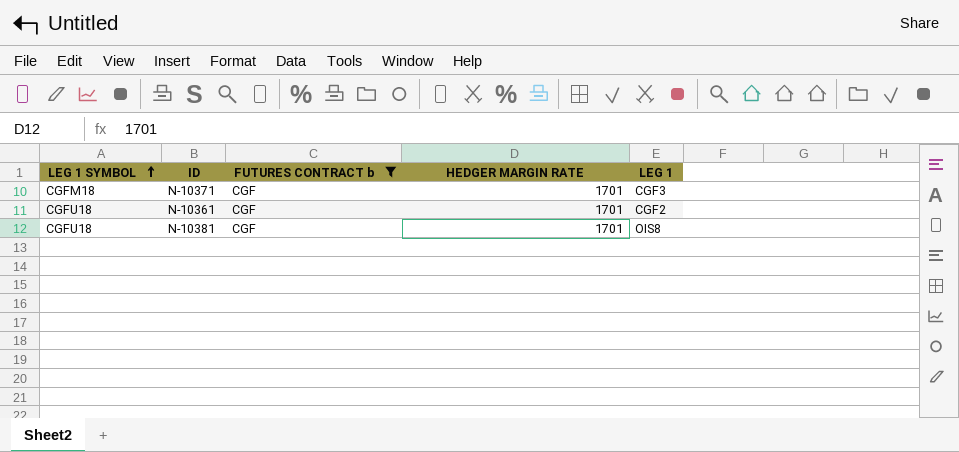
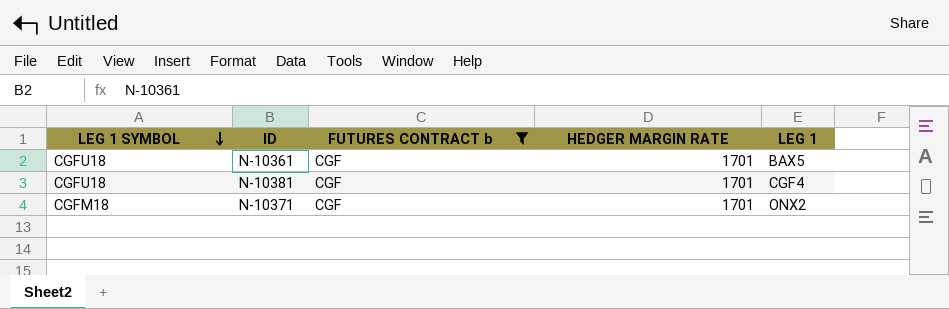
row order: LEG 1 SYMBOL ascending -> LEG 1 SYMBOL descending
N-10361 | LEG 1: CGF2 -> BAX5
N-10381 | LEG 1: OIS8 -> CGF4
N-10371 | LEG 1: CGF3 -> ONX2

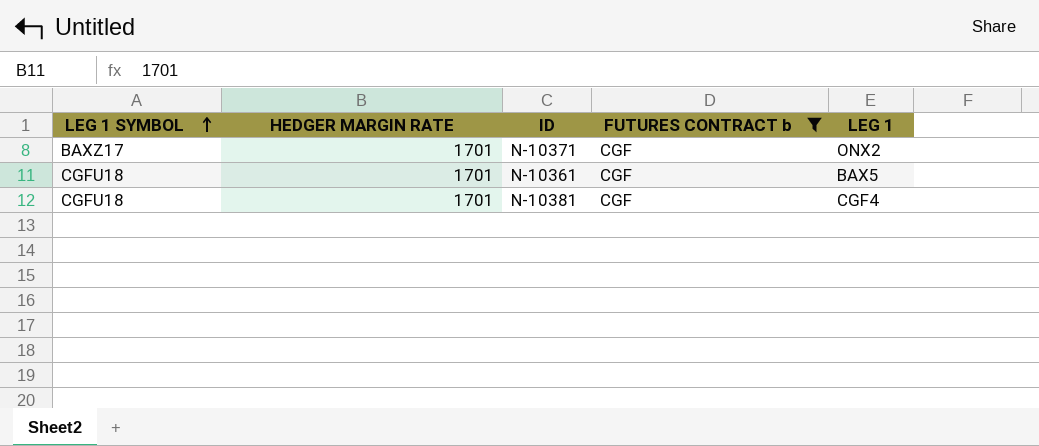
row order: LEG 1 SYMBOL descending -> LEG 1 SYMBOL ascending
column HEDGER MARGIN RATE | position: 4 -> 2
N-10371 | LEG 1 SYMBOL: CGFM18 -> BAXZ17

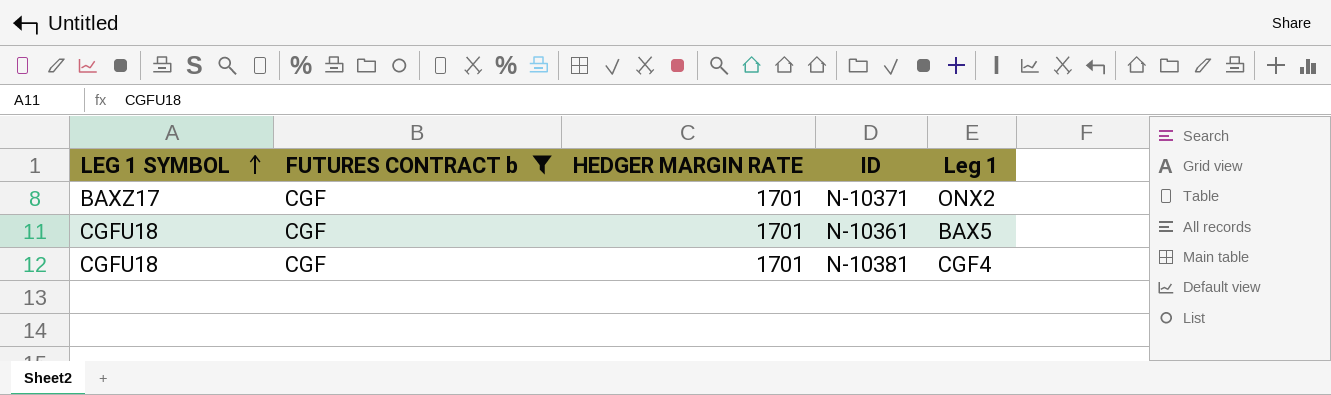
column FUTURES CONTRACT b | position: 4 -> 2
column name: LEG 1 -> Leg 1

